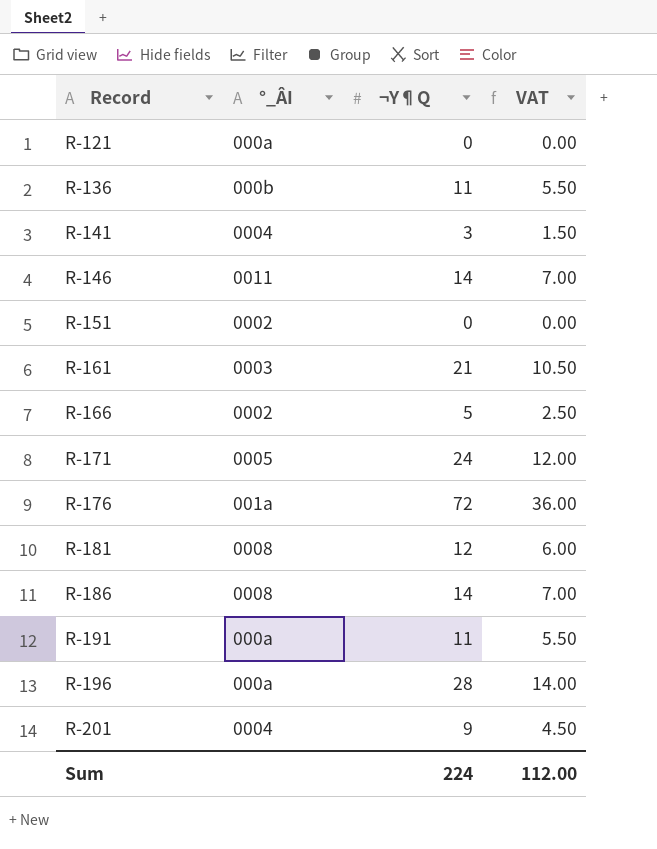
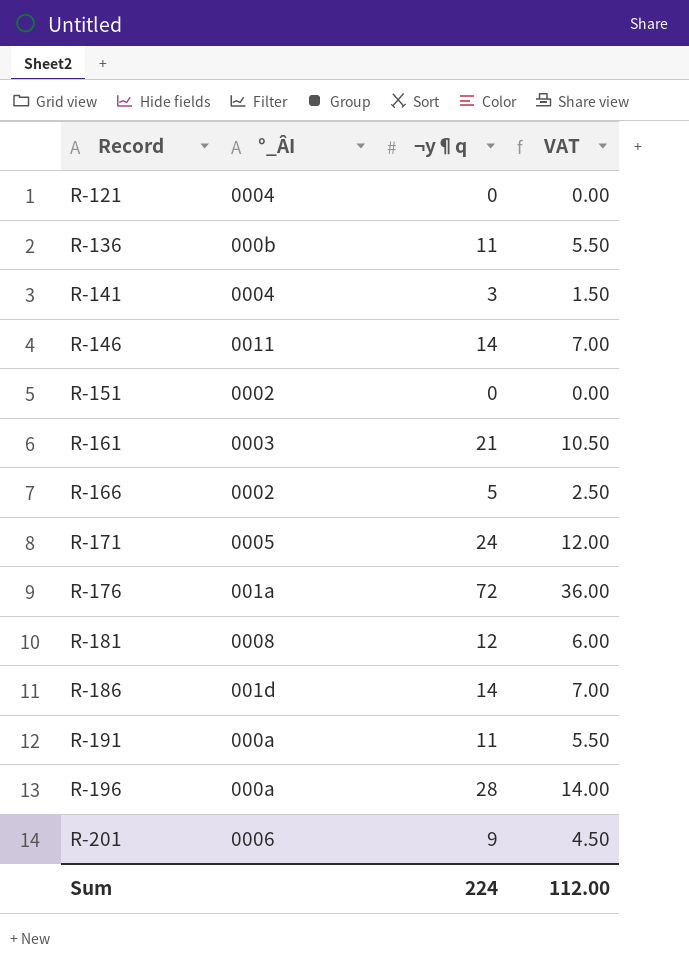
column name: ¬Y¶Q -> ¬y¶q
R-121 | °_ÂI: 000a -> 0004
R-186 | °_ÂI: 0008 -> 001d
R-201 | °_ÂI: 0004 -> 0006

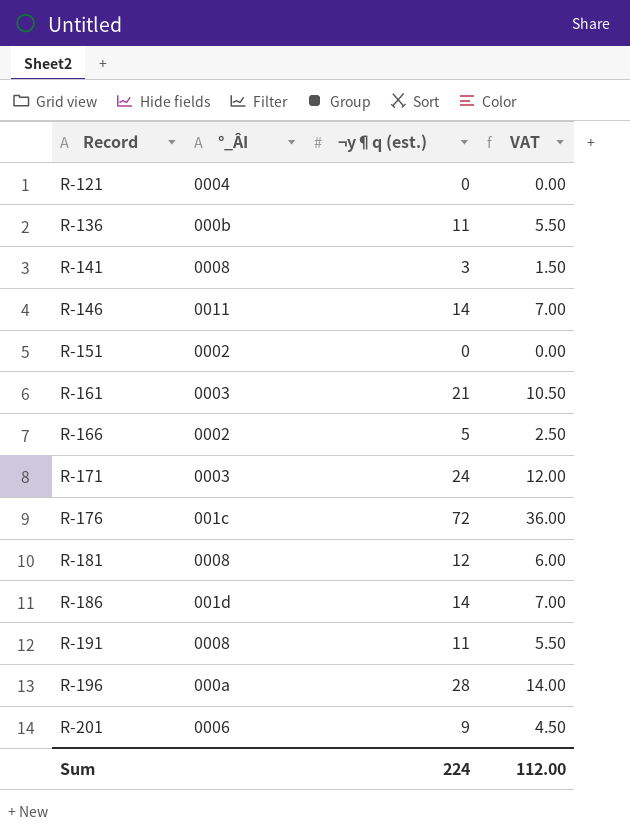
column name: ¬y¶q -> ¬y¶q (est.)
R-141 | °_ÂI: 0004 -> 0008
R-171 | °_ÂI: 0005 -> 0003
R-176 | °_ÂI: 001a -> 001c
R-191 | °_ÂI: 000a -> 0008

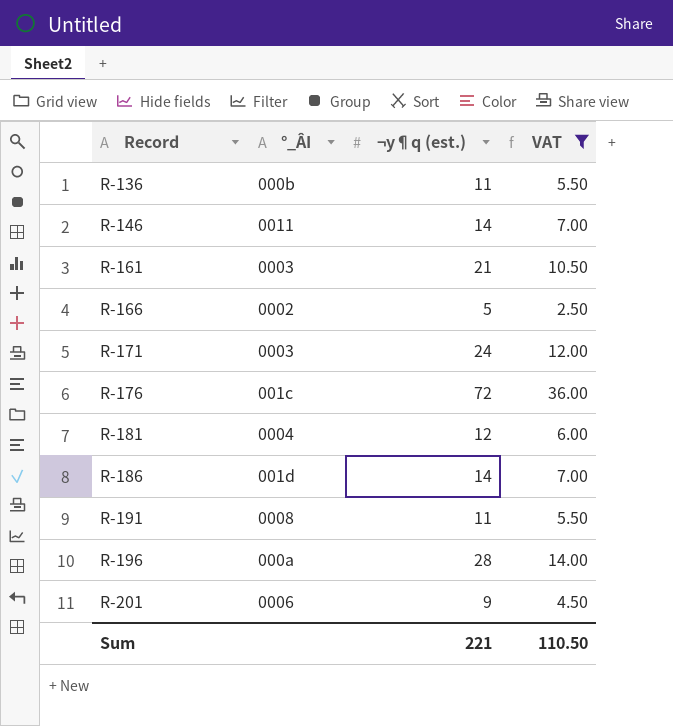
filter: none -> VAT >= 2.50
R-181 | °_ÂI: 0008 -> 0004
Sum | ¬y¶q (est.): 224 -> 221
Sum | VAT: 112.00 -> 110.50

